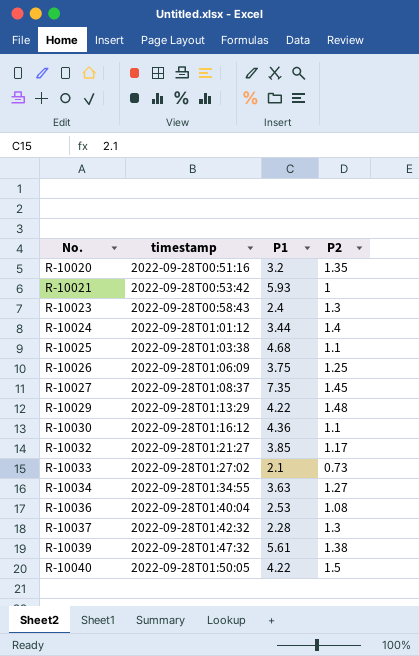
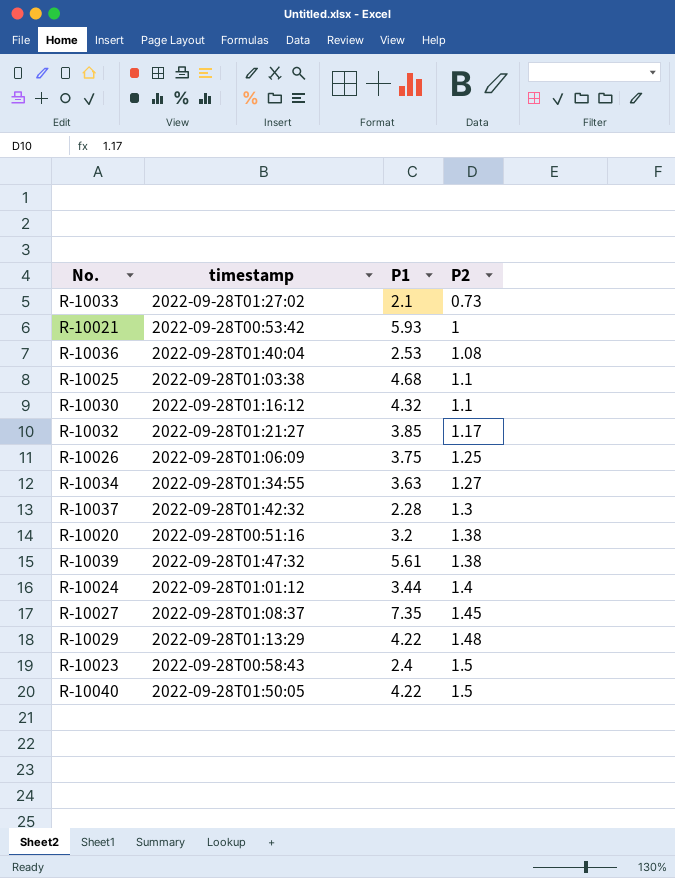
row order: No. ascending -> P2 ascending
R-10030 | P1: 4.36 -> 4.32
R-10020 | P2: 1.35 -> 1.38
R-10023 | P2: 1.3 -> 1.5

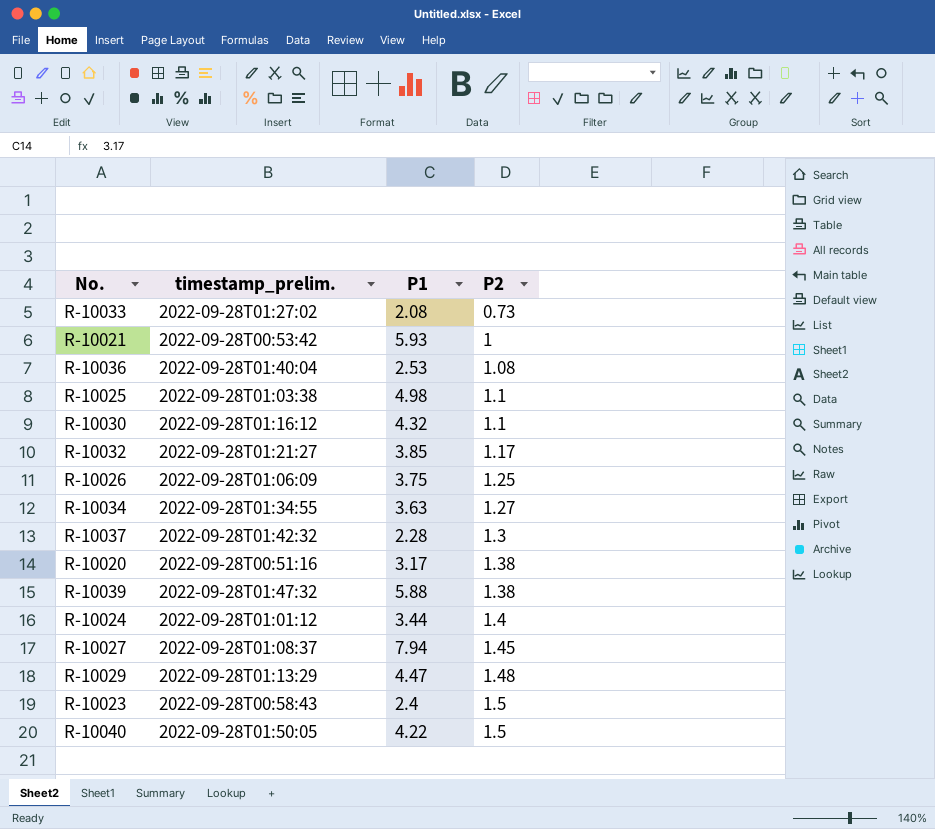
column name: timestamp -> timestamp_prelim.
R-10033 | P1: 2.1 -> 2.08
R-10025 | P1: 4.68 -> 4.98
R-10020 | P1: 3.2 -> 3.17
R-10039 | P1: 5.61 -> 5.88
R-10027 | P1: 7.35 -> 7.94
R-10029 | P1: 4.22 -> 4.47

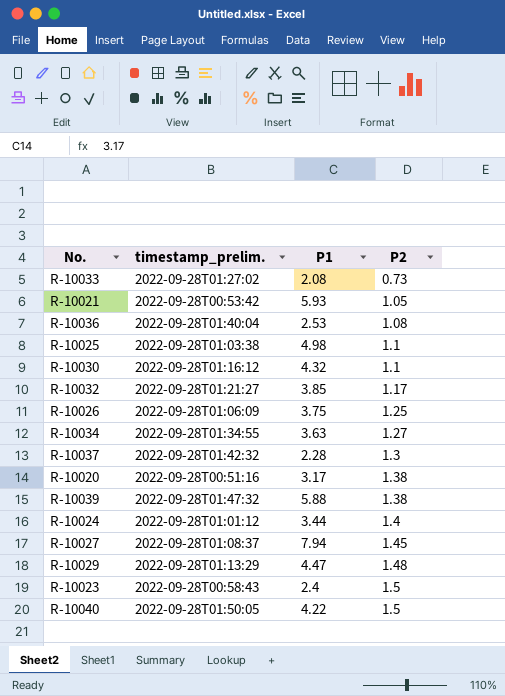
R-10021 | P2: 1 -> 1.05

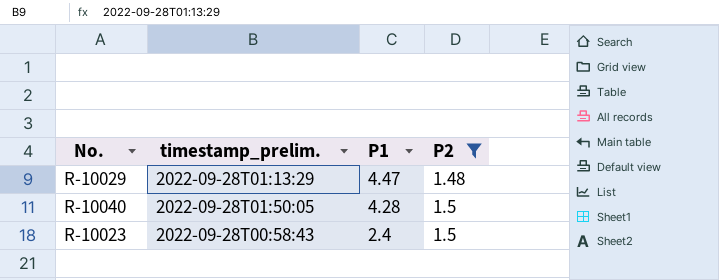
filter: none -> P2 >= 1.48
row order: P2 ascending -> P1 descending
R-10040 | P1: 4.22 -> 4.28

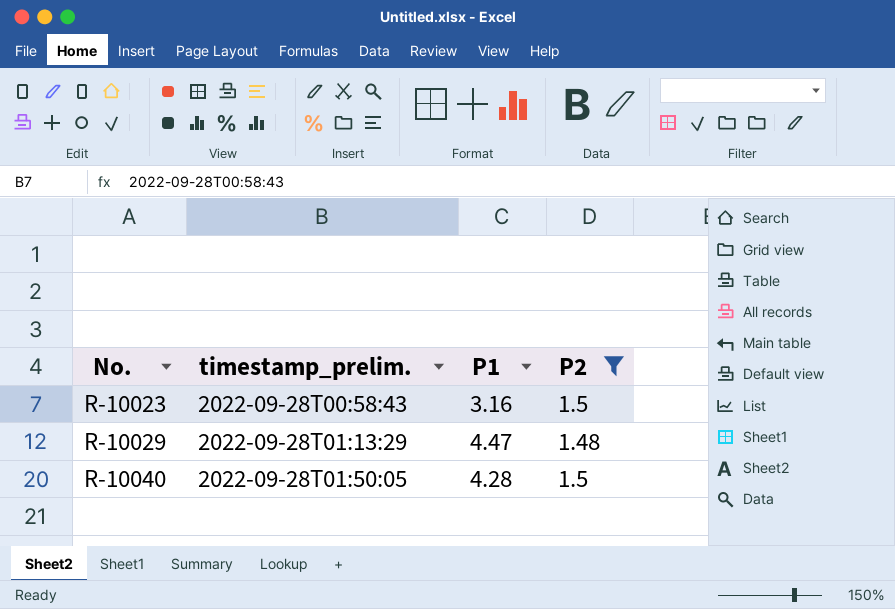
row order: P1 descending -> No. ascending
R-10023 | P1: 2.4 -> 3.16

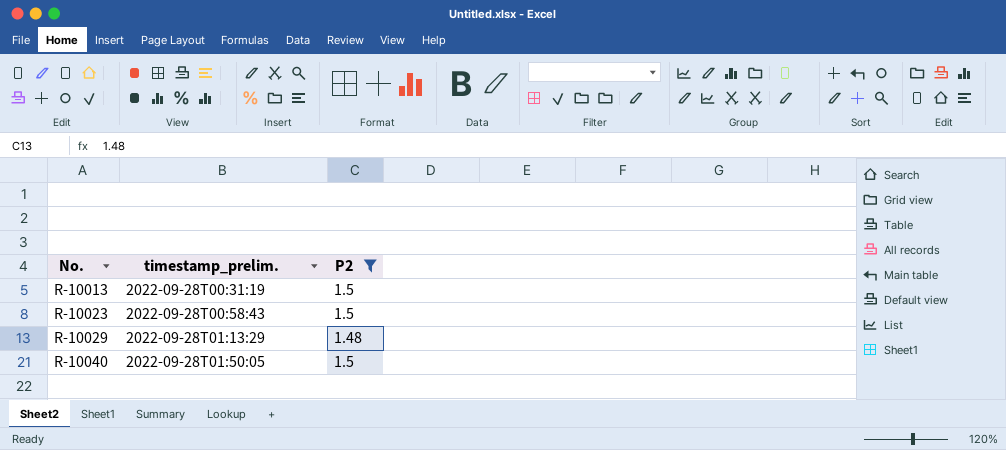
column P1 | position: 3 -> none
row R-10013: none -> 2022-09-28T00:31:19 | 1.5

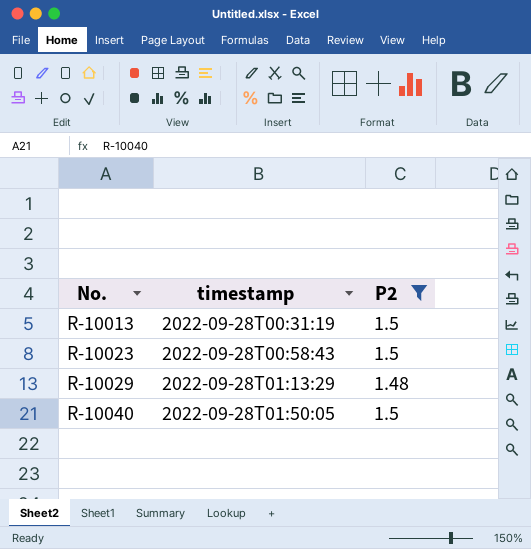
column name: timestamp_prelim. -> timestamp

